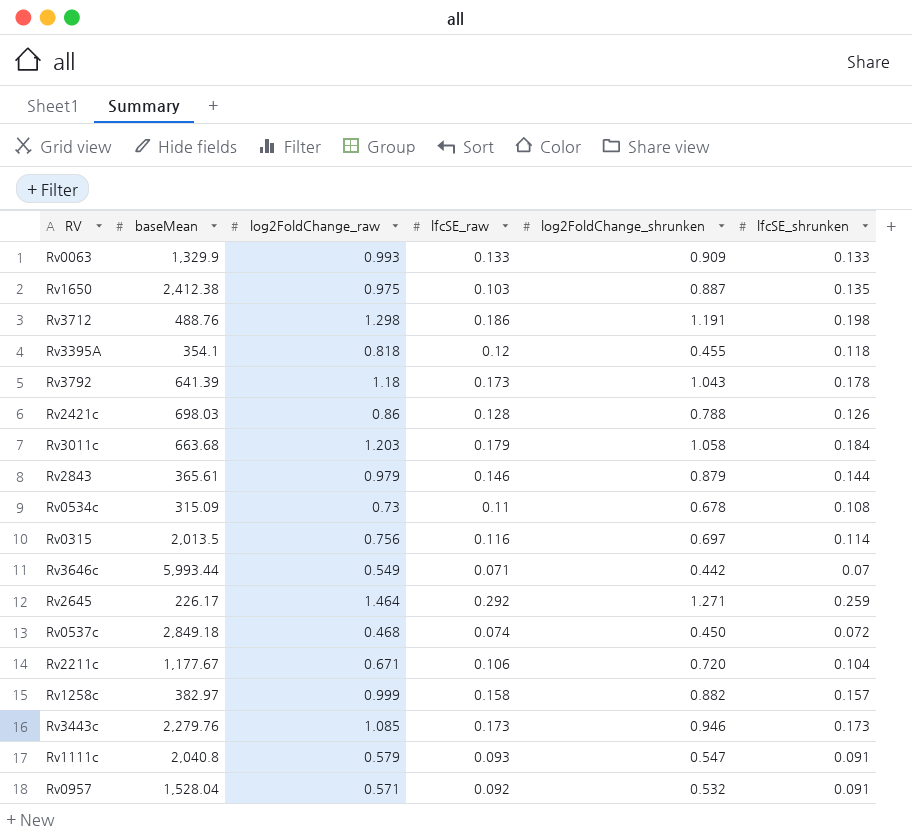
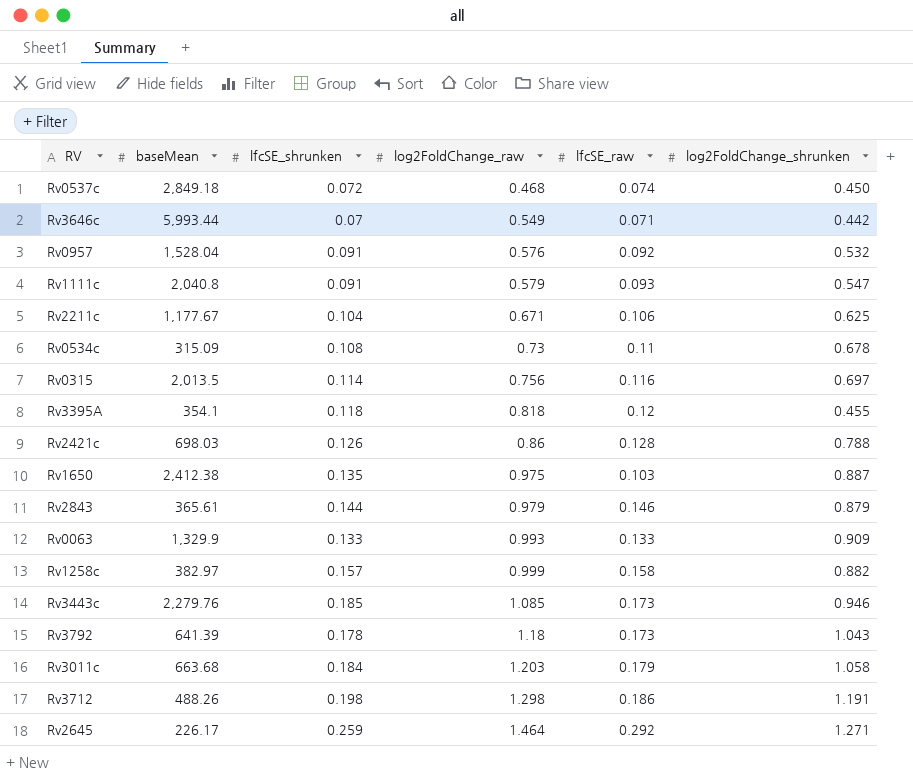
row order: none -> log2FoldChange_raw ascending
column lfcSE_shrunken | position: 6 -> 3
Rv0957 | log2FoldChange_raw: 0.571 -> 0.576
Rv2211c | log2FoldChange_shrunken: 0.720 -> 0.625
Rv3443c | lfcSE_shrunken: 0.173 -> 0.185
Rv3712 | baseMean: 488.76 -> 488.26

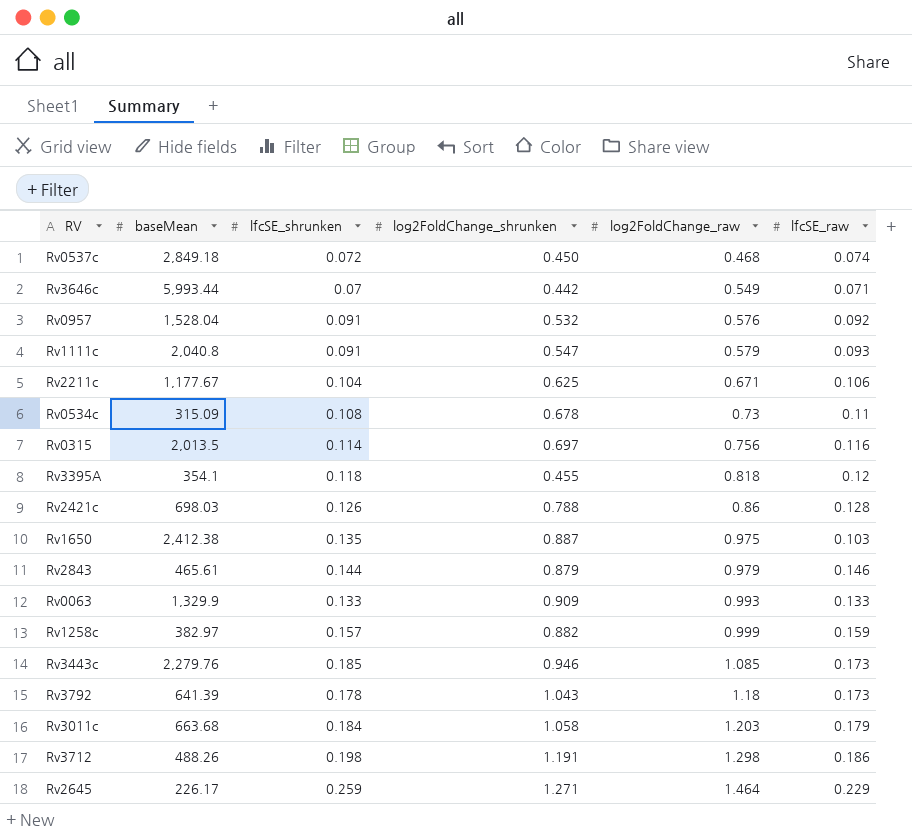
column log2FoldChange_shrunken | position: 6 -> 4
Rv2843 | baseMean: 365.61 -> 465.61
Rv1258c | lfcSE_raw: 0.158 -> 0.159
Rv2645 | lfcSE_raw: 0.292 -> 0.229

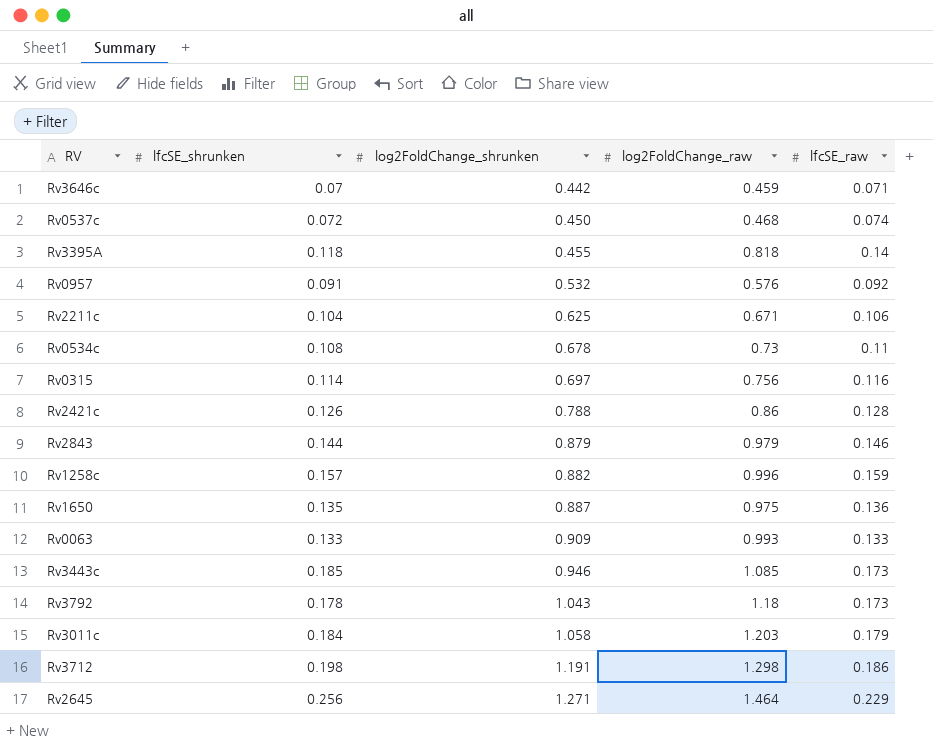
row order: log2FoldChange_raw ascending -> log2FoldChange_shrunken ascending
column baseMean | position: 2 -> none
row Rv1111c: 2,040.8 | 0.091 | 0.547 | 0.579 | 0.093 -> none
Rv3646c | log2FoldChange_raw: 0.549 -> 0.459
Rv3395A | lfcSE_raw: 0.12 -> 0.14
Rv1258c | log2FoldChange_raw: 0.999 -> 0.996
Rv1650 | lfcSE_raw: 0.103 -> 0.136
Rv2645 | lfcSE_shrunken: 0.259 -> 0.256

